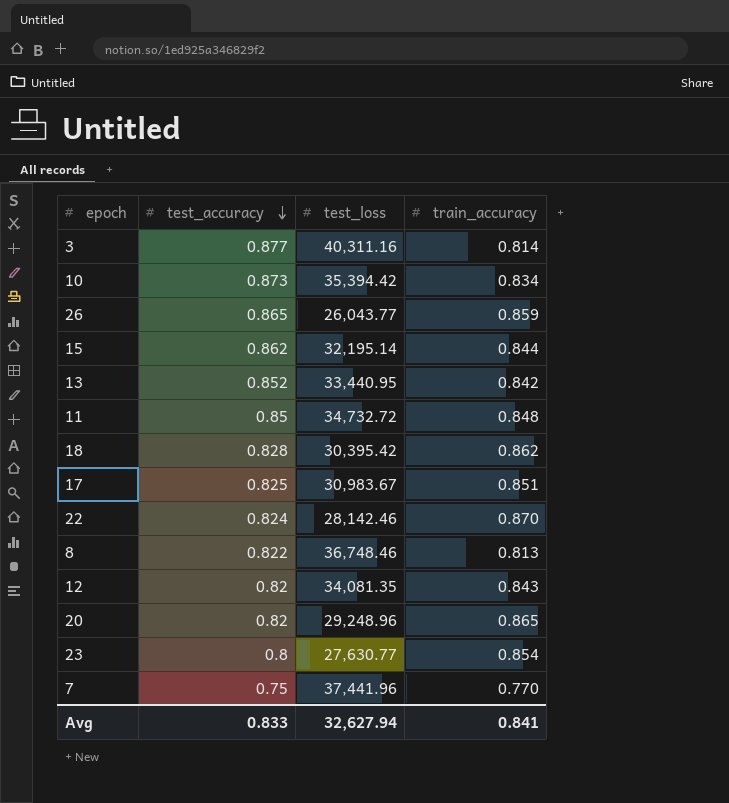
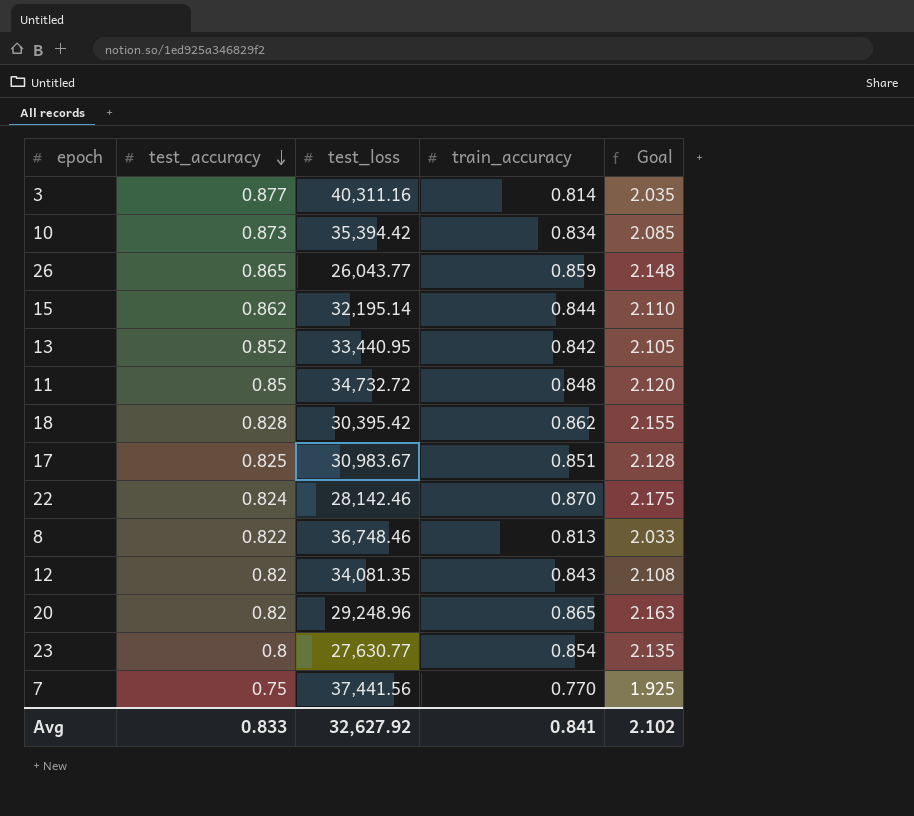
column Goal | formula: none -> [train_accuracy] * 2.5
7 | test_loss: 37,441.96 -> 37,441.56
Avg | test_loss: 32,627.94 -> 32,627.92

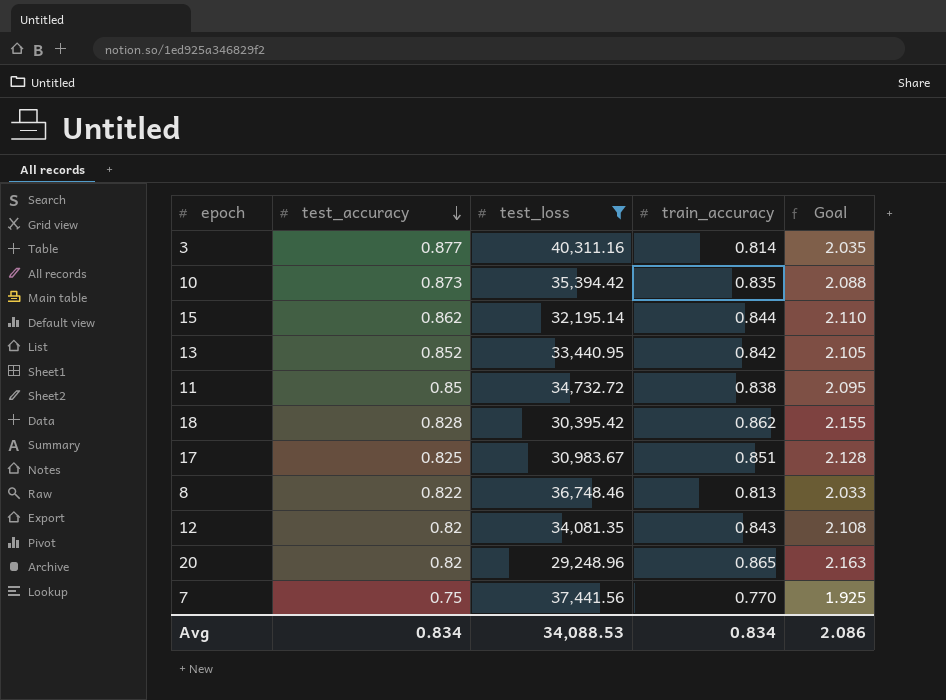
filter: none -> test_loss >= 29,248.96
10 | train_accuracy: 0.834 -> 0.835
10 | Goal: 2.085 -> 2.088
11 | train_accuracy: 0.848 -> 0.838
11 | Goal: 2.120 -> 2.095
Avg | test_accuracy: 0.833 -> 0.834
Avg | test_loss: 32,627.92 -> 34,088.53
Avg | train_accuracy: 0.841 -> 0.834
Avg | Goal: 2.102 -> 2.086

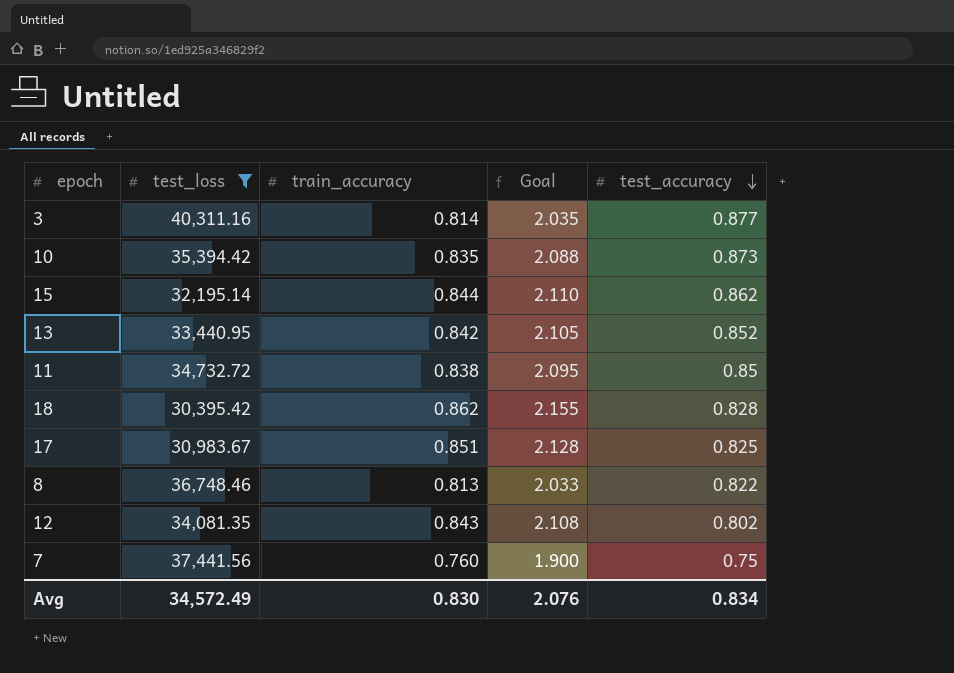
column test_accuracy | position: 2 -> 5
row 20: 0.82 | 29,248.96 | 0.865 | 2.163 -> none
12 | test_accuracy: 0.82 -> 0.802
7 | train_accuracy: 0.770 -> 0.760
7 | Goal: 1.925 -> 1.900
Avg | test_loss: 34,088.53 -> 34,572.49
Avg | train_accuracy: 0.834 -> 0.830
Avg | Goal: 2.086 -> 2.076

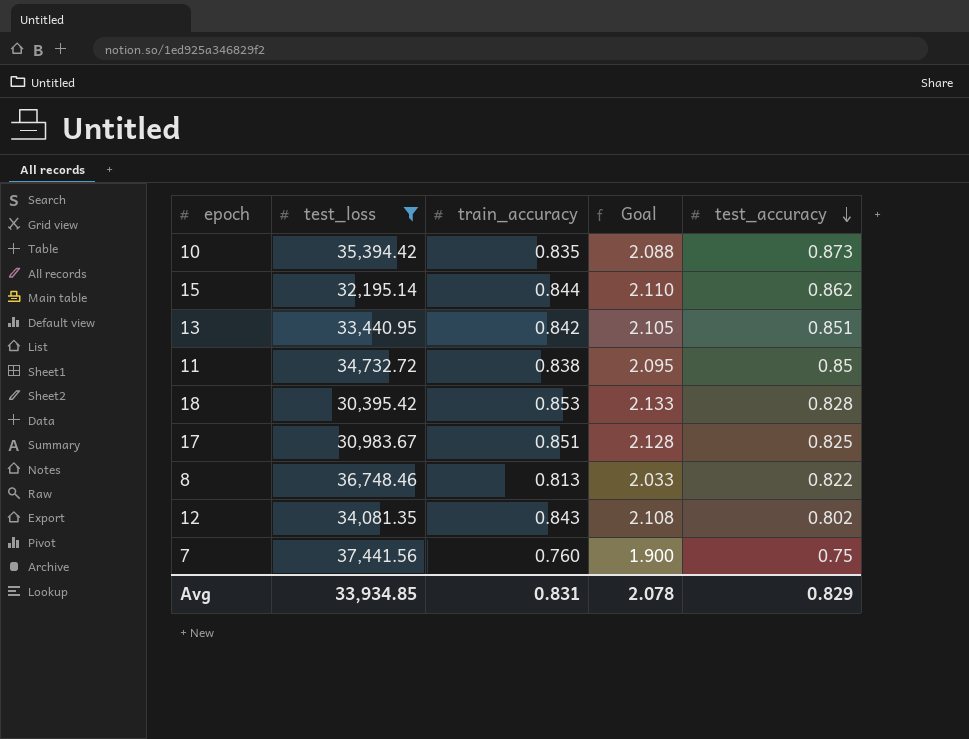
row 3: 40,311.16 | 0.814 | 2.035 | 0.877 -> none
13 | test_accuracy: 0.852 -> 0.851
18 | train_accuracy: 0.862 -> 0.853
18 | Goal: 2.155 -> 2.133
Avg | test_loss: 34,572.49 -> 33,934.85
Avg | train_accuracy: 0.830 -> 0.831
Avg | Goal: 2.076 -> 2.078
Avg | test_accuracy: 0.834 -> 0.829

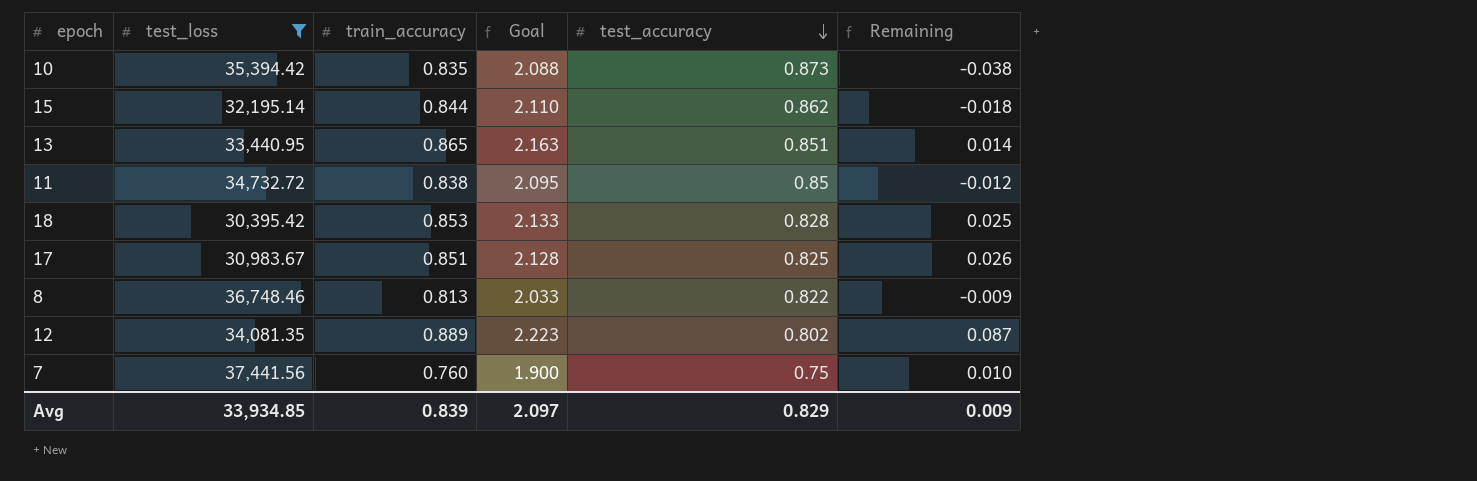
column Remaining | formula: none -> [train_accuracy] - [test_accuracy]
13 | train_accuracy: 0.842 -> 0.865
13 | Goal: 2.105 -> 2.163
12 | train_accuracy: 0.843 -> 0.889
12 | Goal: 2.108 -> 2.223
Avg | train_accuracy: 0.831 -> 0.839
Avg | Goal: 2.078 -> 2.097

